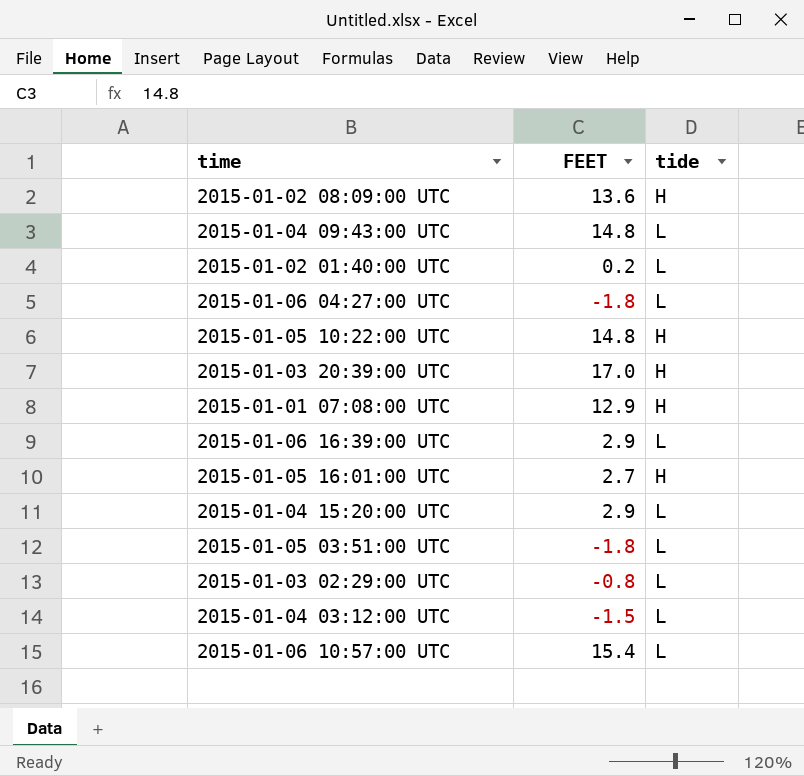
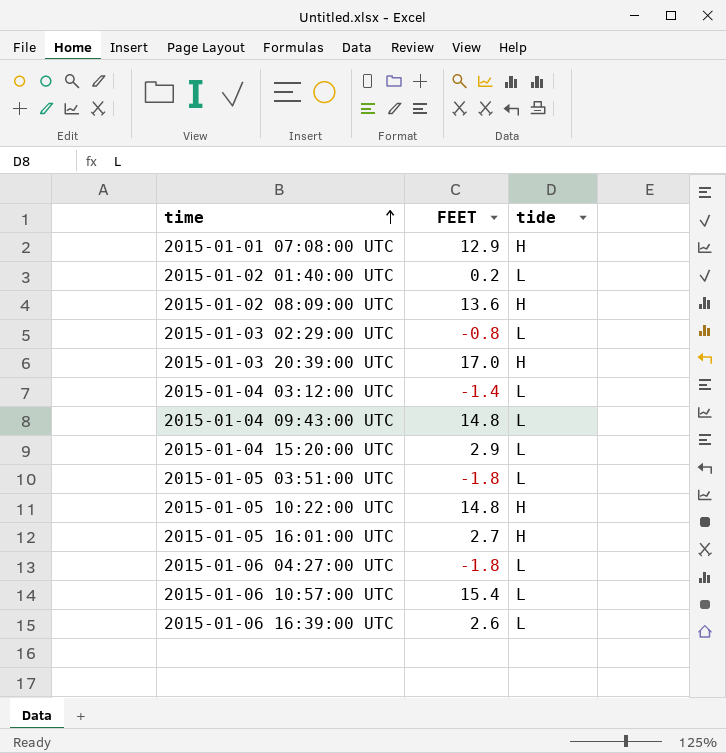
row order: none -> time ascending
2015-01-04 03:12:00 UTC | FEET: -1.5 -> -1.4
2015-01-06 16:39:00 UTC | FEET: 2.9 -> 2.6

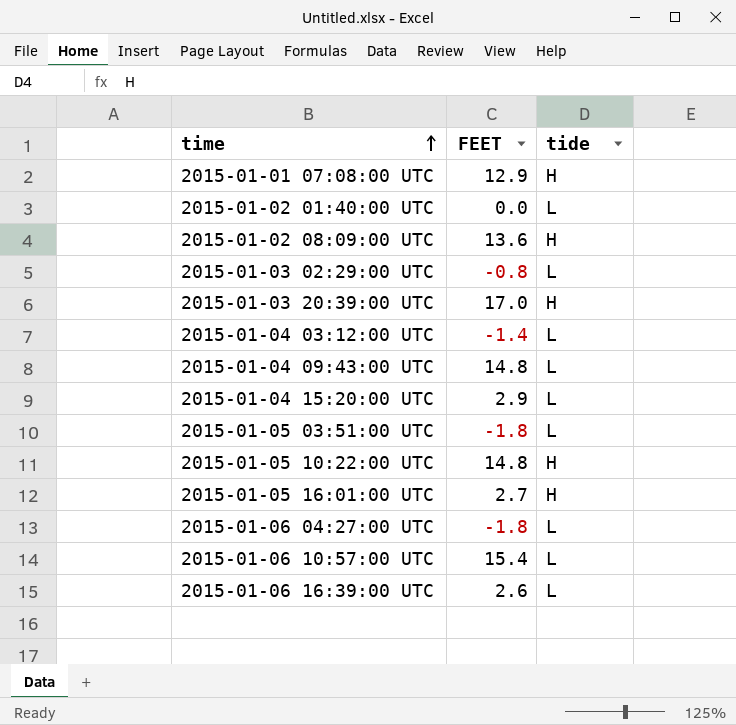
2015-01-02 01:40:00 UTC | FEET: 0.2 -> 0.0

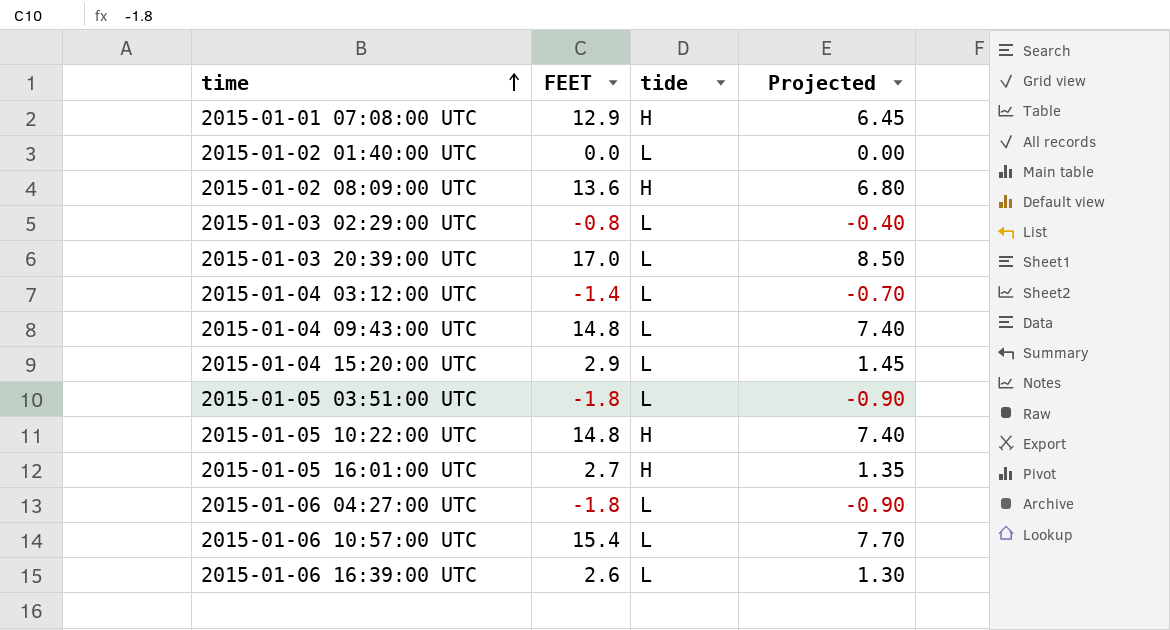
column Projected | formula: none -> [FEET] * 0.5
2015-01-03 20:39:00 UTC | tide: H -> L

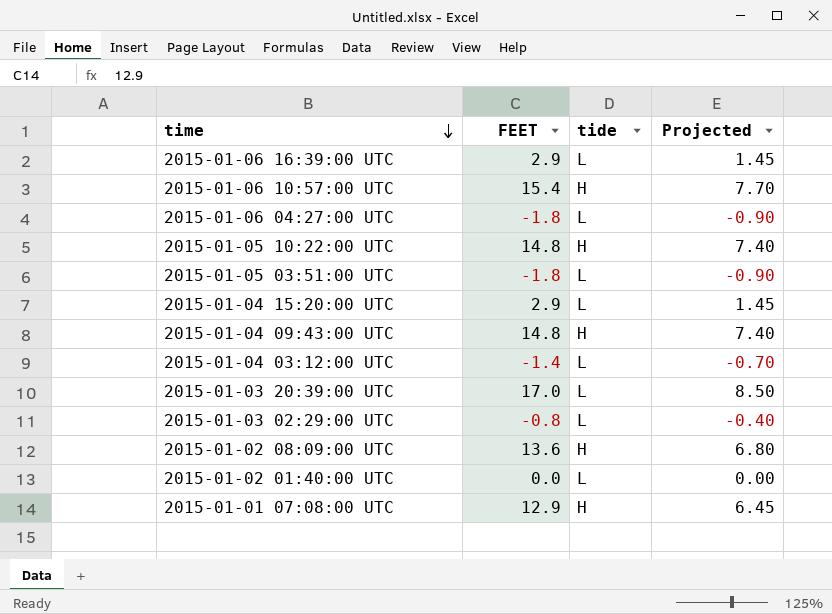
row order: time ascending -> time descending
row 2015-01-05 16:01:00 UTC: 2.7 | H | 1.35 -> none
2015-01-06 16:39:00 UTC | FEET: 2.6 -> 2.9
2015-01-06 16:39:00 UTC | Projected: 1.30 -> 1.45
2015-01-06 10:57:00 UTC | tide: L -> H
2015-01-04 09:43:00 UTC | tide: L -> H

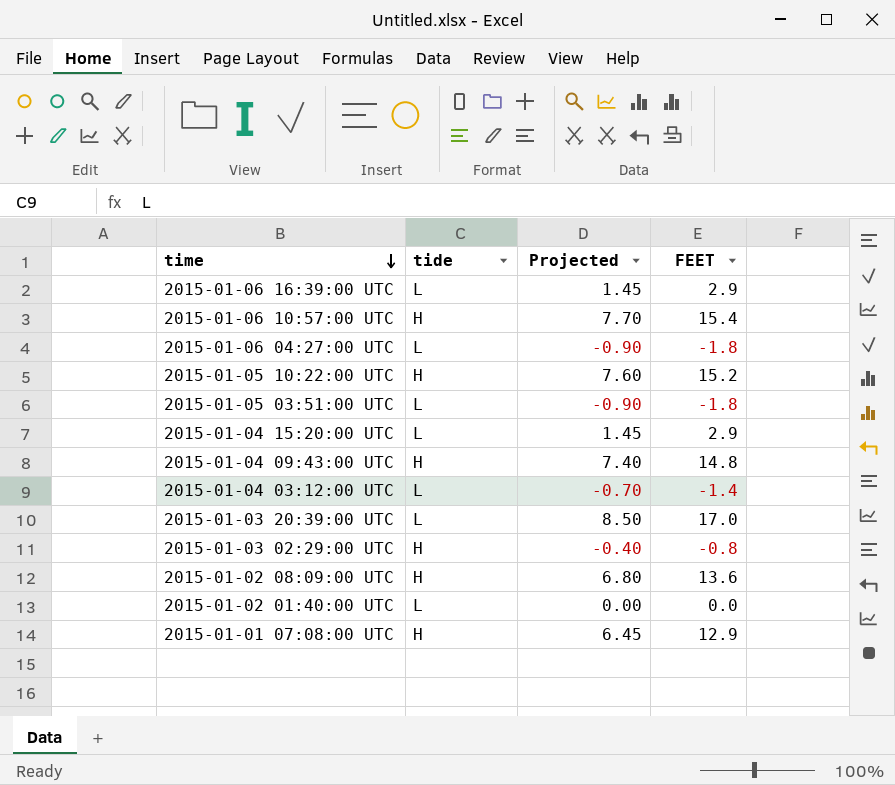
column FEET | position: 2 -> 4
2015-01-05 10:22:00 UTC | Projected: 7.40 -> 7.60
2015-01-05 10:22:00 UTC | FEET: 14.8 -> 15.2
2015-01-03 02:29:00 UTC | tide: L -> H

